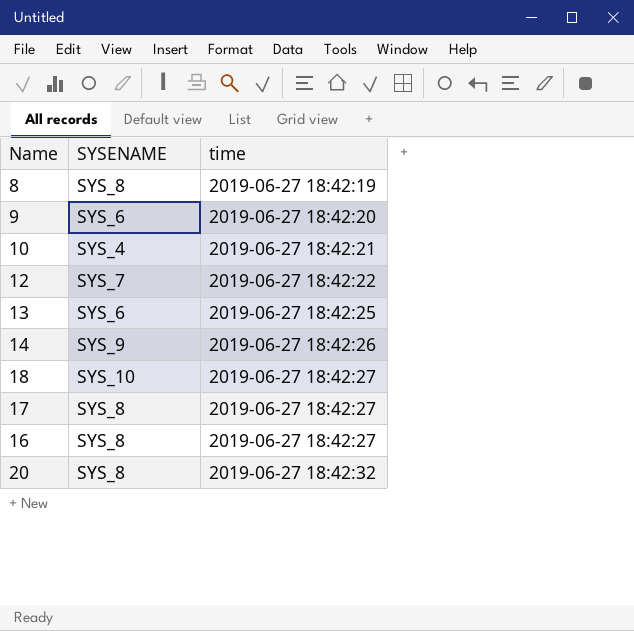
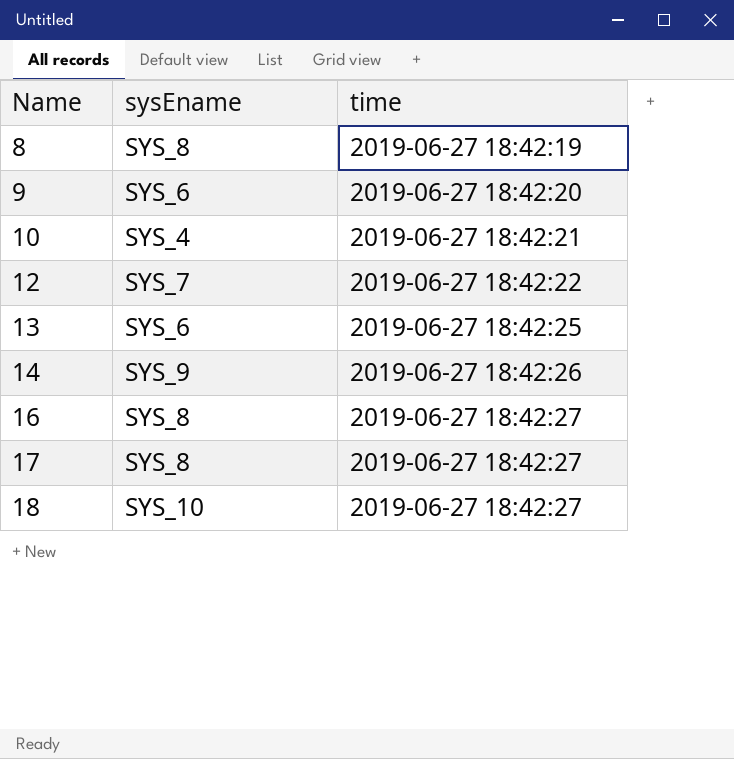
row order: time ascending -> Name ascending
column name: SYSENAME -> sysEname
row 20: SYS_8 | 2019-06-27 18:42:32 -> none

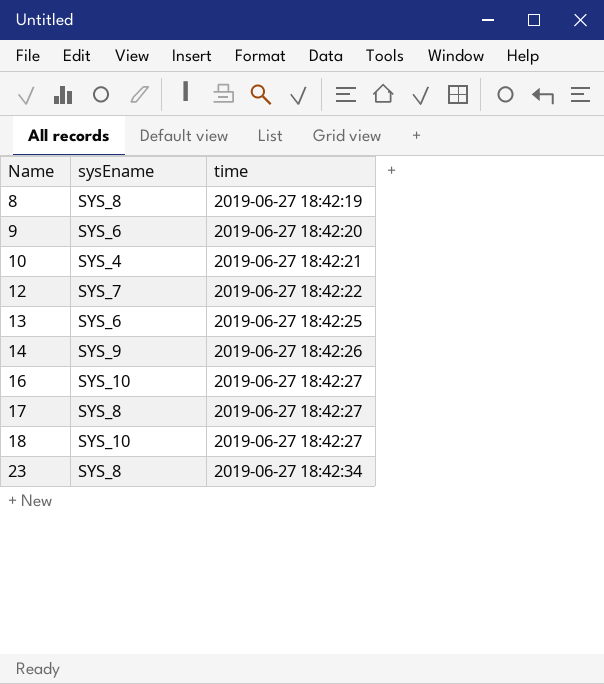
16 | sysEname: SYS_8 -> SYS_10
row 23: none -> SYS_8 | 2019-06-27 18:42:34

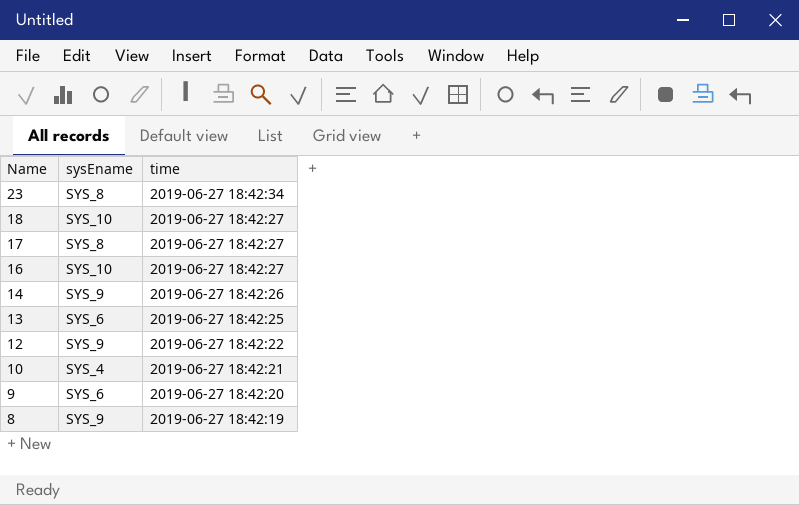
row order: Name ascending -> Name descending
12 | sysEname: SYS_7 -> SYS_9
8 | sysEname: SYS_8 -> SYS_9

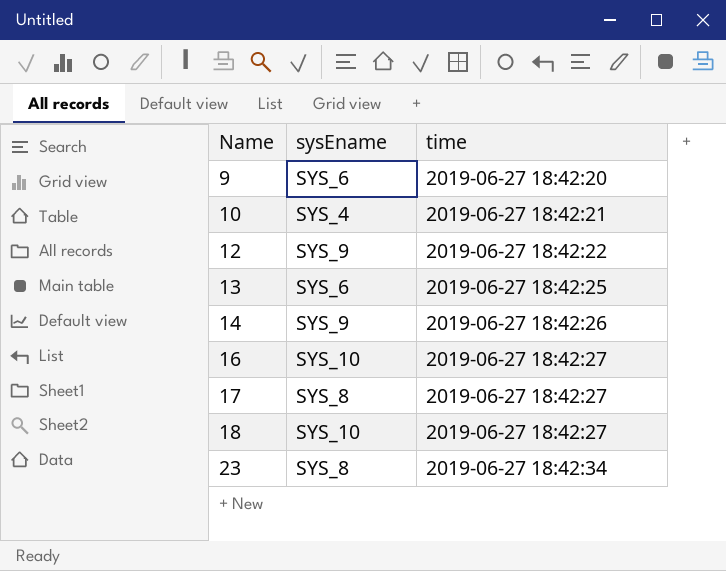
row order: Name descending -> Name ascending
row 8: SYS_9 | 2019-06-27 18:42:19 -> none

